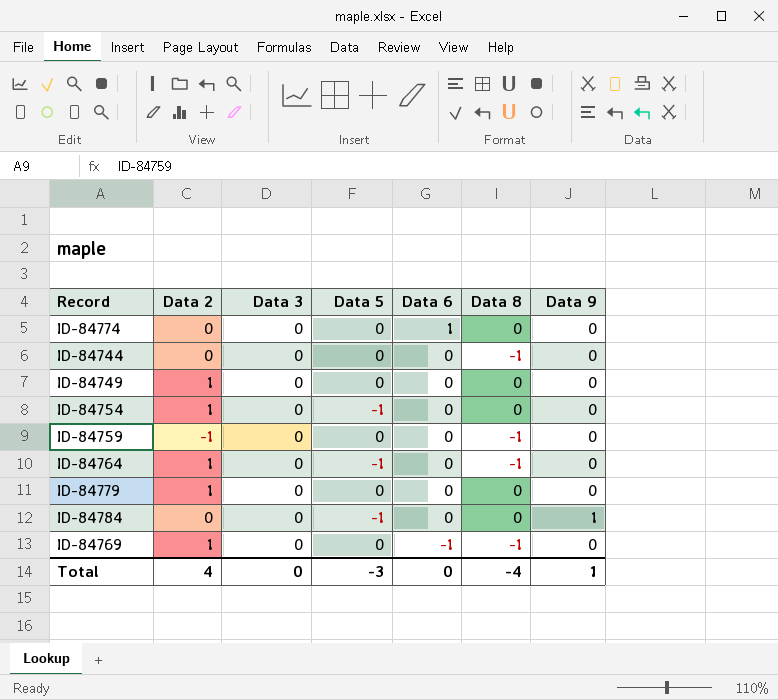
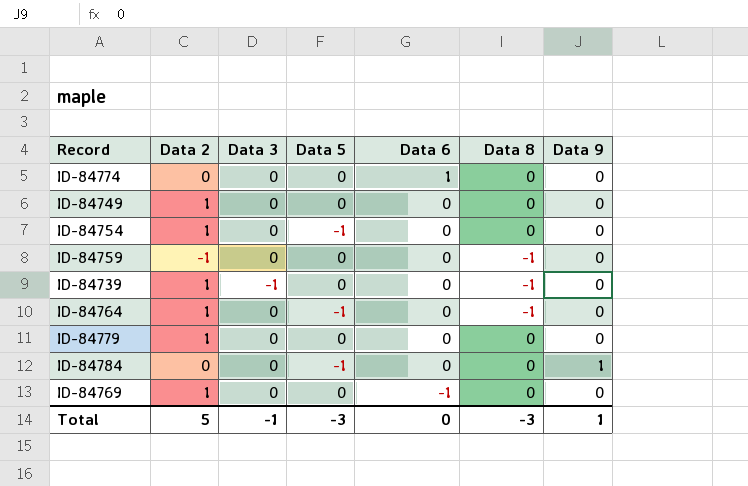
row ID-84744: 0 | 0 | 0 | 0 | -1 | 0 -> none
row ID-84739: none -> 1 | -1 | 0 | 0 | -1 | 0
ID-84769 | Data 8: -1 -> 0
Total | Data 2: 4 -> 5
Total | Data 3: 0 -> -1
Total | Data 8: -4 -> -3

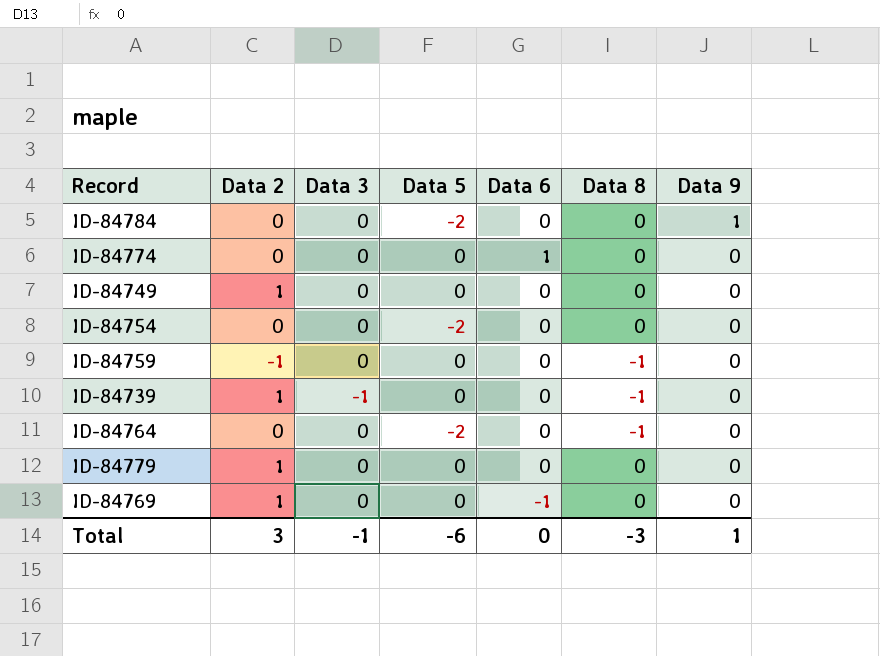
row order: Data 6 descending -> Data 9 descending
ID-84784 | Data 5: -1 -> -2
ID-84754 | Data 2: 1 -> 0
ID-84754 | Data 5: -1 -> -2
ID-84764 | Data 2: 1 -> 0
ID-84764 | Data 5: -1 -> -2
Total | Data 2: 5 -> 3
Total | Data 5: -3 -> -6

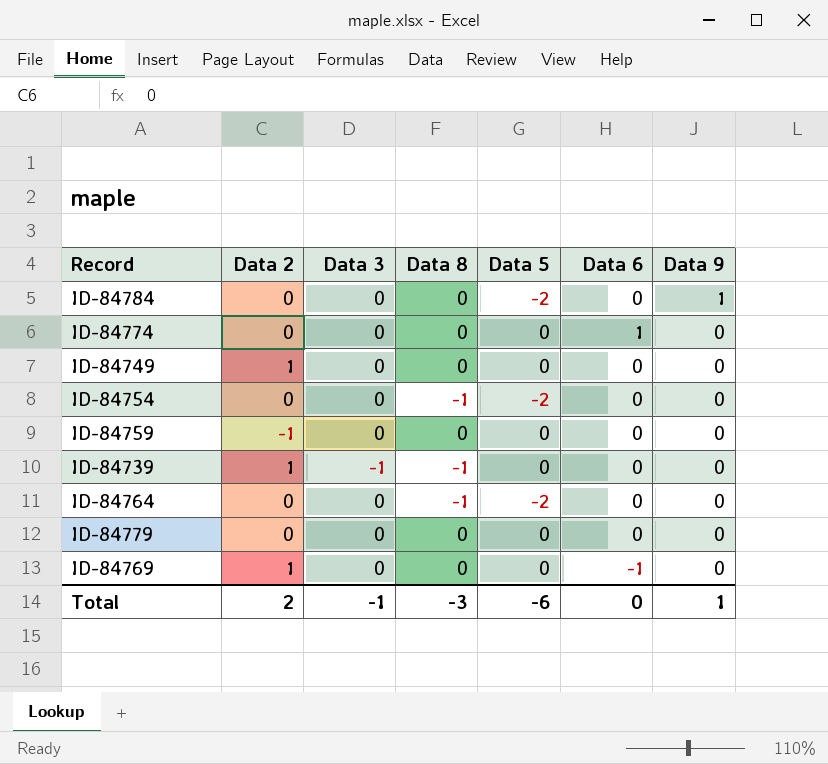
column Data 8 | position: 6 -> 4
ID-84754 | Data 8: 0 -> -1
ID-84759 | Data 8: -1 -> 0
ID-84779 | Data 2: 1 -> 0
Total | Data 2: 3 -> 2

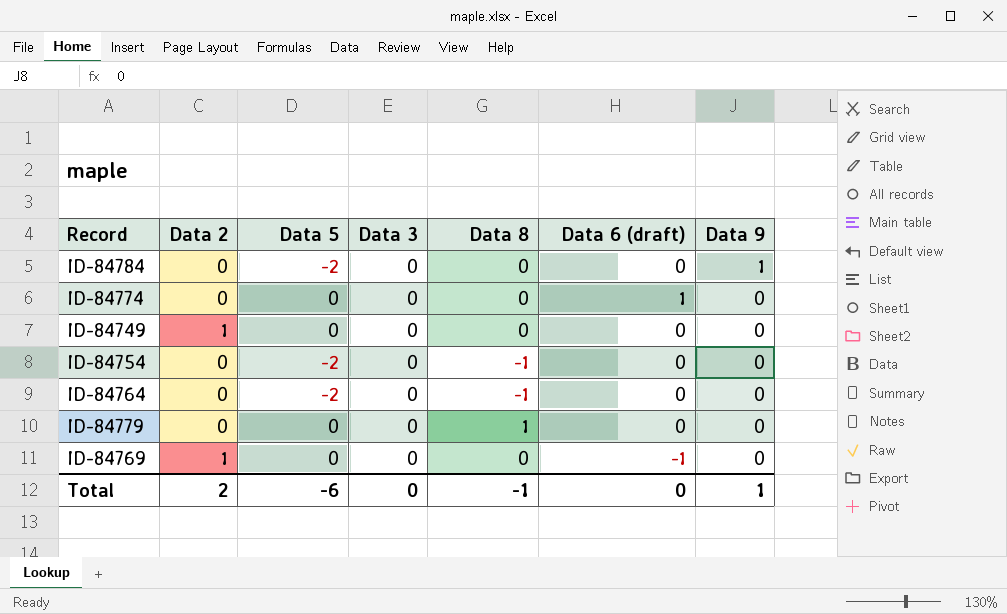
column Data 5 | position: 5 -> 3
column name: Data 6 -> Data 6 (draft)
row ID-84759: -1 | 0 | 0 | 0 | 0 | 0 -> none
row ID-84739: 1 | -1 | -1 | 0 | 0 | 0 -> none
ID-84779 | Data 8: 0 -> 1
Total | Data 3: -1 -> 0
Total | Data 8: -3 -> -1

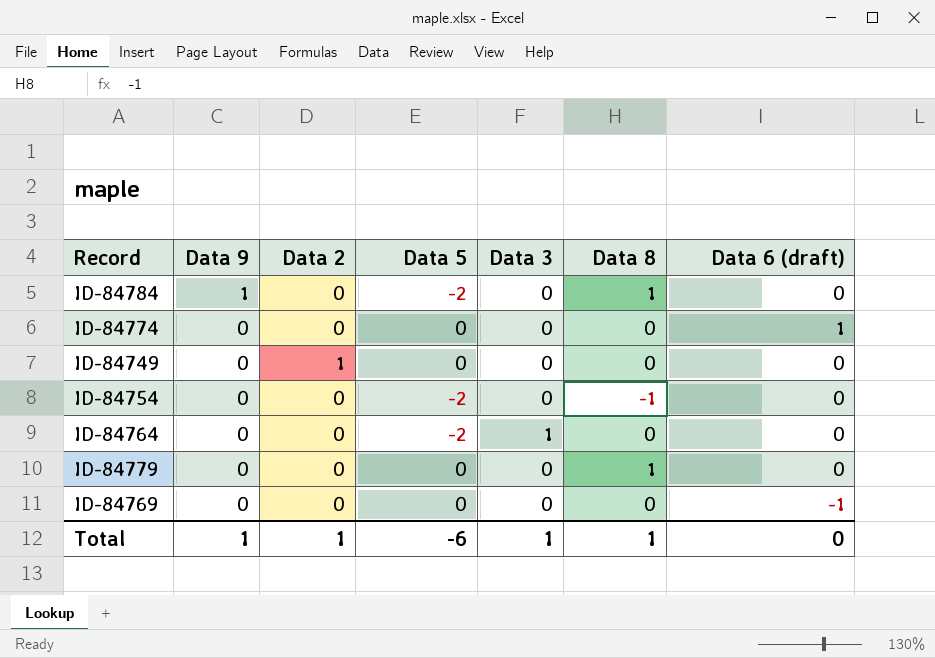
column Data 9 | position: 7 -> 2
ID-84784 | Data 8: 0 -> 1
ID-84764 | Data 3: 0 -> 1
ID-84764 | Data 8: -1 -> 0
ID-84769 | Data 2: 1 -> 0
Total | Data 2: 2 -> 1
Total | Data 3: 0 -> 1
Total | Data 8: -1 -> 1

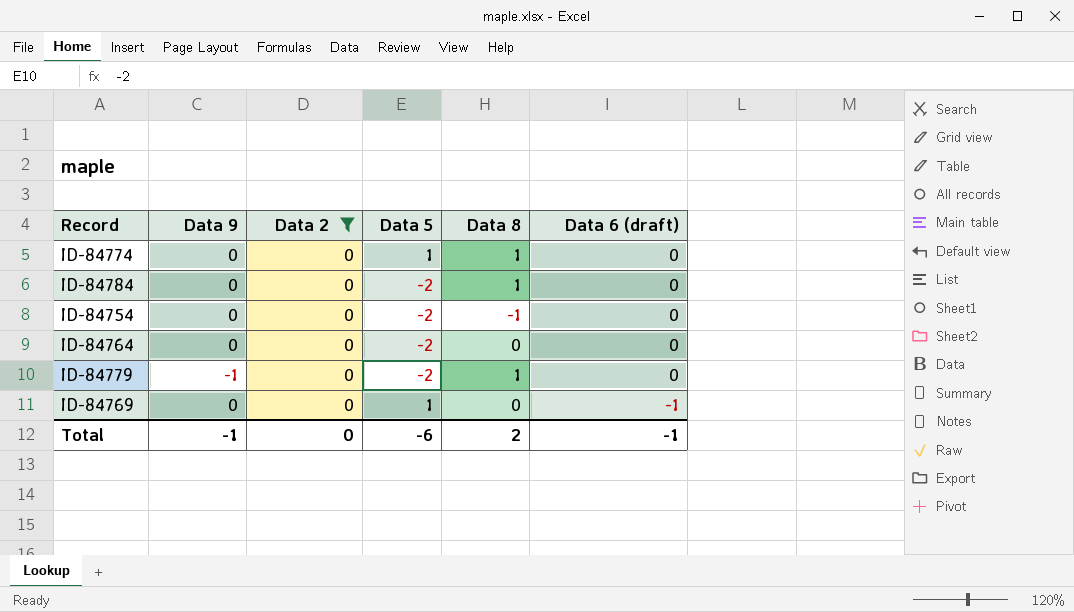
filter: none -> Data 2 = 0
row order: Data 9 descending -> Data 6 (draft) descending
column Data 3 | position: 5 -> none
ID-84774 | Data 5: 0 -> 1
ID-84774 | Data 8: 0 -> 1
ID-84774 | Data 6 (draft): 1 -> 0
ID-84784 | Data 9: 1 -> 0
ID-84779 | Data 9: 0 -> -1
ID-84779 | Data 5: 0 -> -2
ID-84769 | Data 5: 0 -> 1
Total | Data 9: 1 -> -1
Total | Data 2: 1 -> 0
Total | Data 8: 1 -> 2
Total | Data 6 (draft): 0 -> -1

